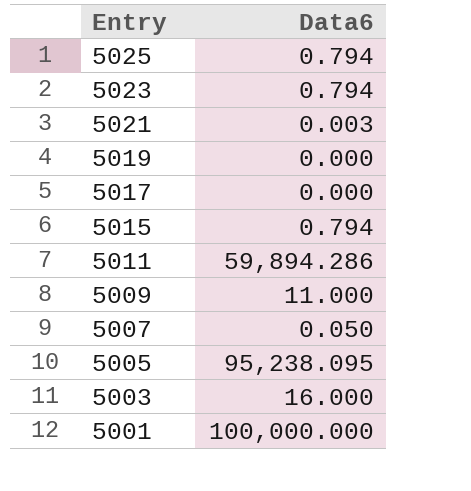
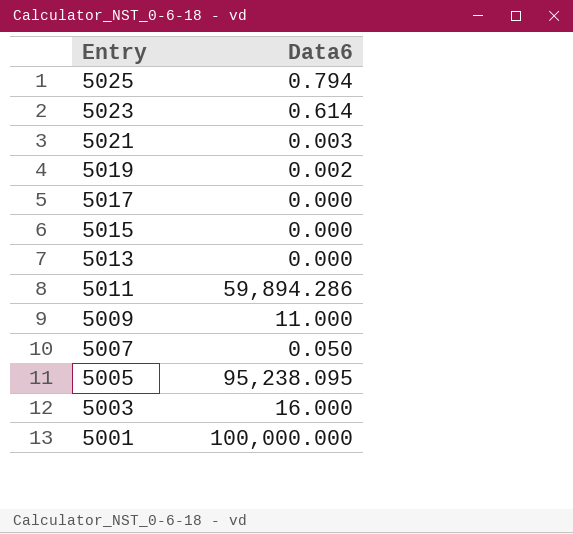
5023 | Data6: 0.794 -> 0.614
5019 | Data6: 0.000 -> 0.002
5015 | Data6: 0.794 -> 0.000
row 5013: none -> 0.000

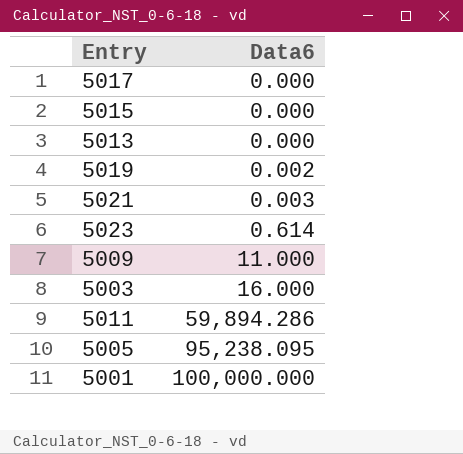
row order: Entry descending -> Data6 ascending
row 5025: 0.794 -> none
row 5007: 0.050 -> none

